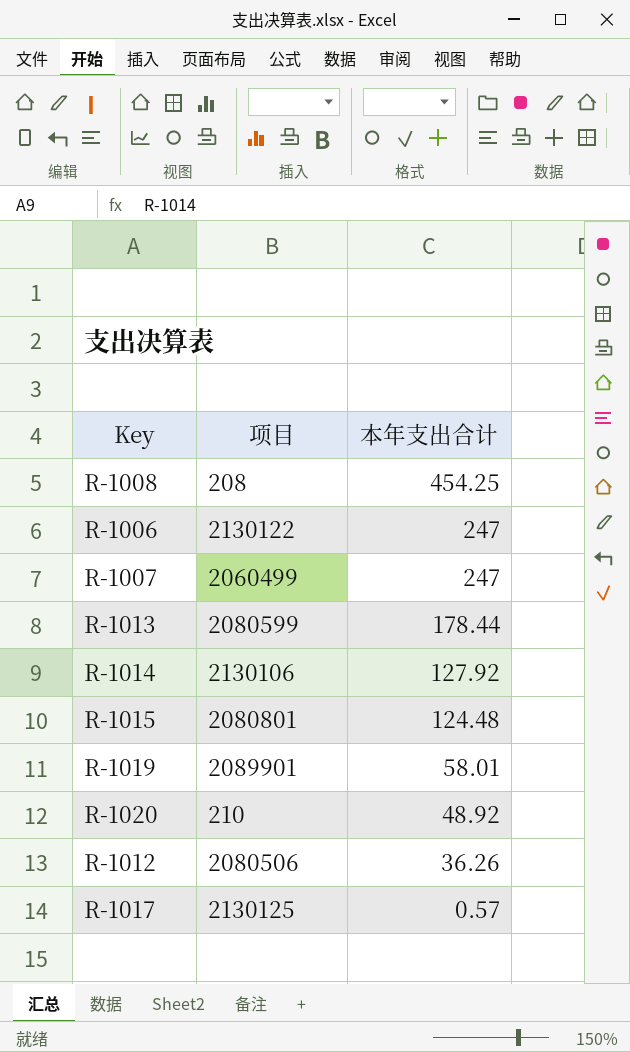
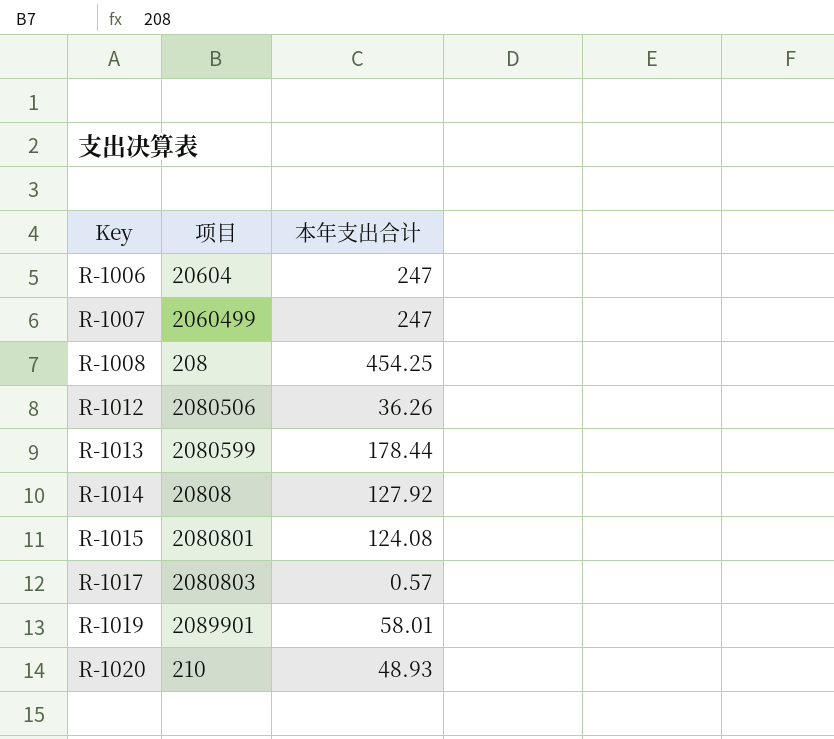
row order: 本年支出合计 descending -> Key ascending
R-1006 | 项目: 2130122 -> 20604
R-1014 | 项目: 2130106 -> 20808
R-1015 | 本年支出合计: 124.48 -> 124.08
R-1017 | 项目: 2130125 -> 2080803
R-1020 | 本年支出合计: 48.92 -> 48.93

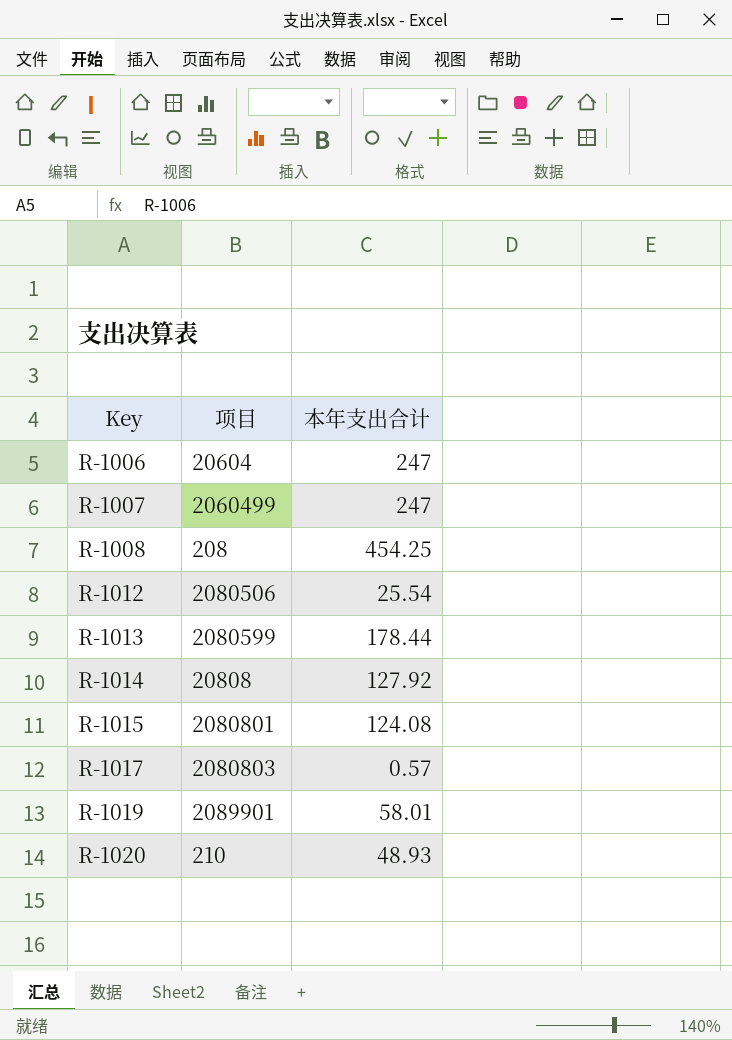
R-1012 | 本年支出合计: 36.26 -> 25.54

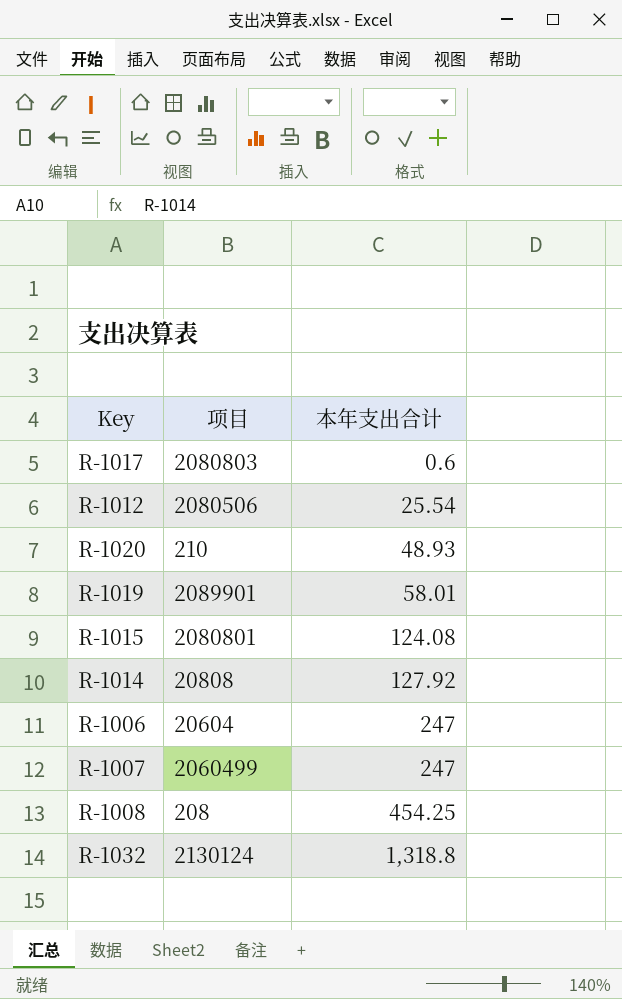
row order: Key ascending -> 本年支出合计 ascending
row R-1013: 2080599 | 178.44 -> none
R-1017 | 本年支出合计: 0.57 -> 0.6
row R-1032: none -> 2130124 | 1,318.8

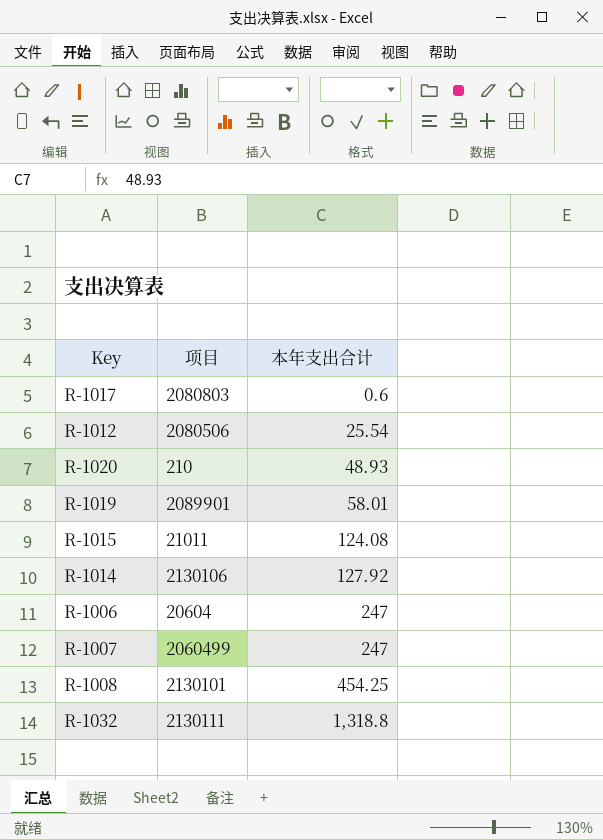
R-1015 | 项目: 2080801 -> 21011
R-1014 | 项目: 20808 -> 2130106
R-1008 | 项目: 208 -> 2130101
R-1032 | 项目: 2130124 -> 2130111

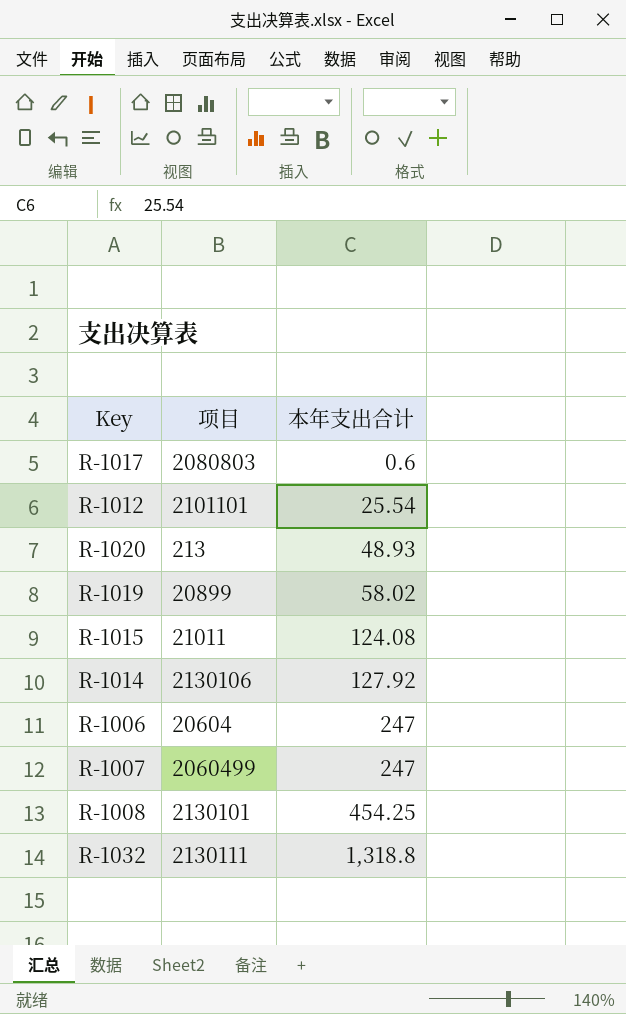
R-1012 | 项目: 2080506 -> 2101101
R-1020 | 项目: 210 -> 213
R-1019 | 项目: 2089901 -> 20899
R-1019 | 本年支出合计: 58.01 -> 58.02

